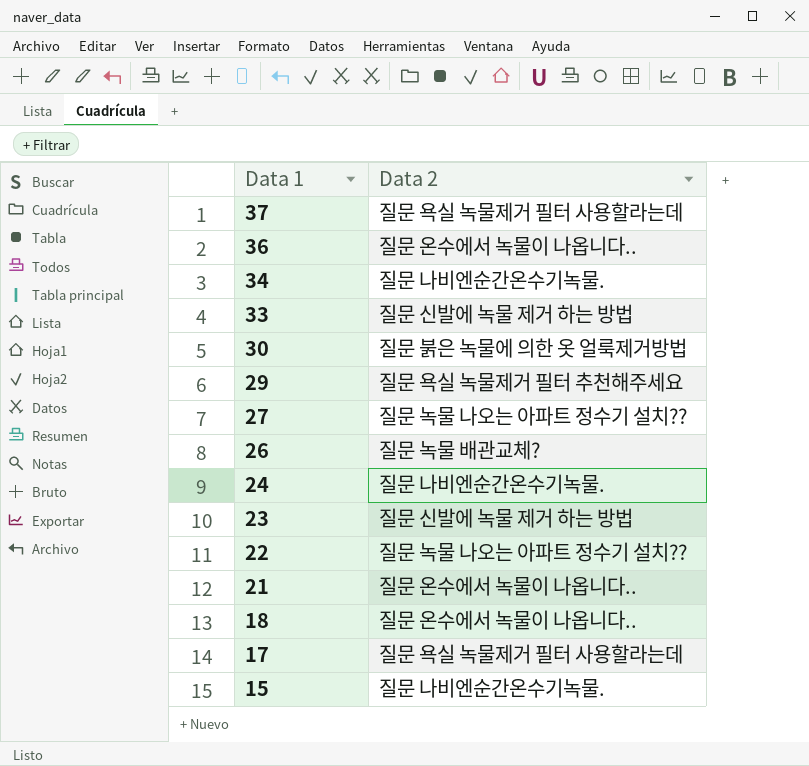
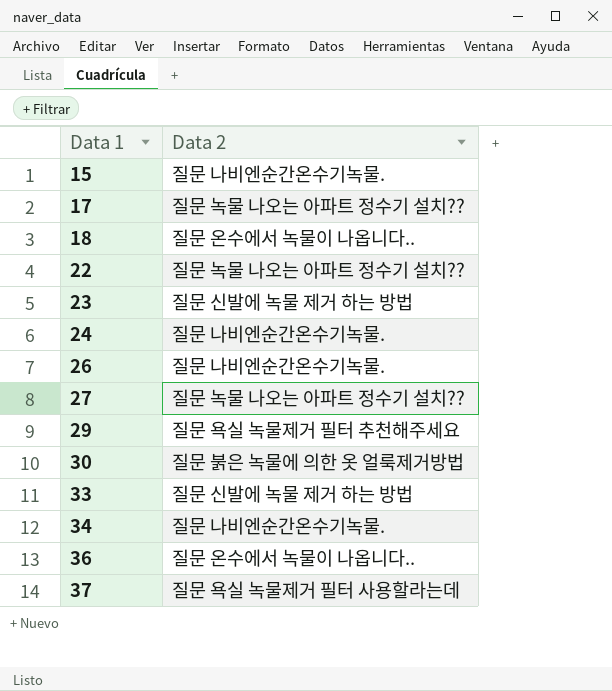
row order: Data 1 descending -> Data 1 ascending
row 21: 질문 온수에서 녹물이 나옵니다.. -> none
17 | Data 2: 질문 욕실 녹물제거 필터 사용할라는데 -> 질문 녹물 나오는 아파트 정수기 설치??
26 | Data 2: 질문 녹물 배관교체? -> 질문 나비엔순간온수기녹물.

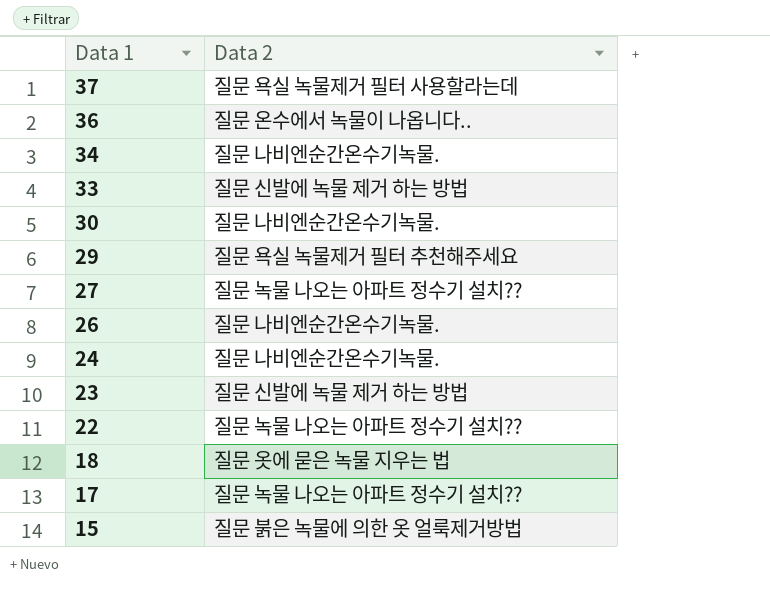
row order: Data 1 ascending -> Data 1 descending
30 | Data 2: 질문 붉은 녹물에 의한 옷 얼룩제거방법 -> 질문 나비엔순간온수기녹물.
18 | Data 2: 질문 온수에서 녹물이 나옵니다.. -> 질문 옷에 묻은 녹물 지우는 법
15 | Data 2: 질문 나비엔순간온수기녹물. -> 질문 붉은 녹물에 의한 옷 얼룩제거방법

